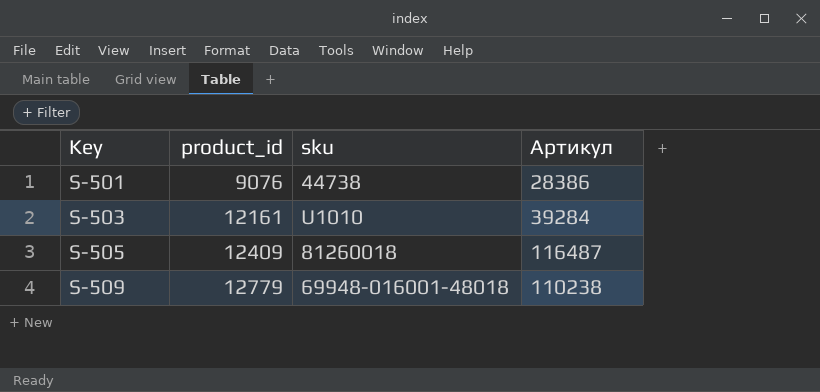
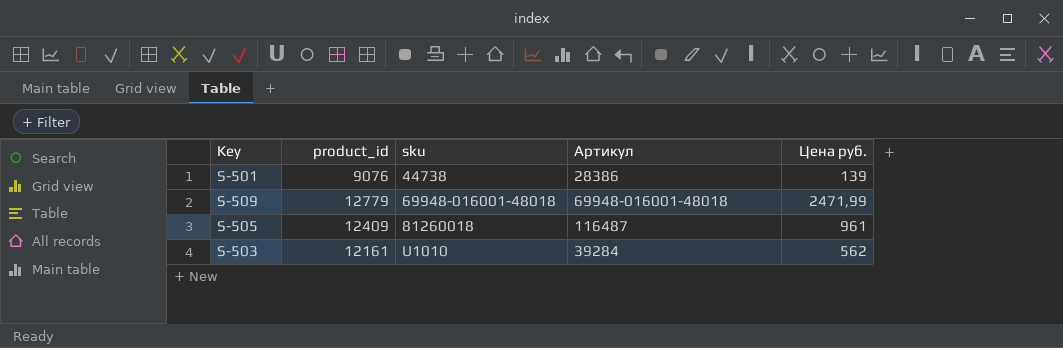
row order: Key ascending -> sku ascending
column Цена руб. | position: none -> 5
S-509 | Артикул: 110238 -> 69948-016001-48018

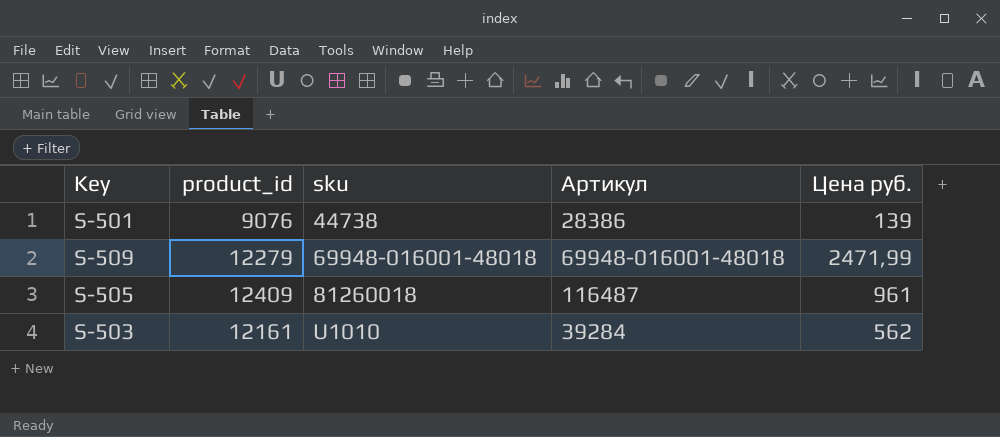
S-509 | product_id: 12779 -> 12279

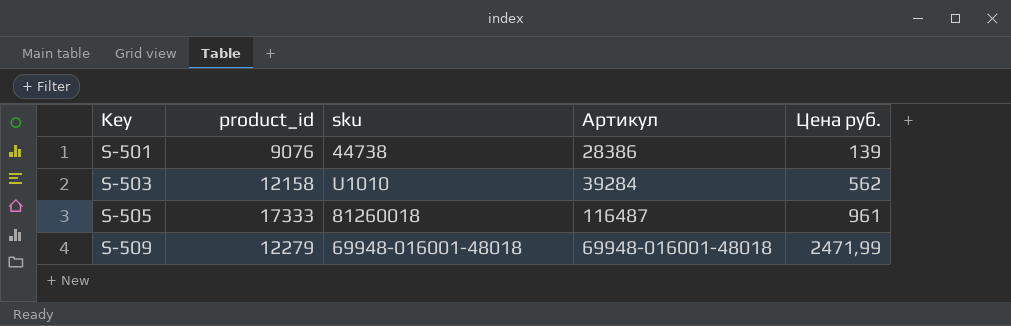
row order: sku ascending -> Key ascending
S-503 | product_id: 12161 -> 12158
S-505 | product_id: 12409 -> 17333

